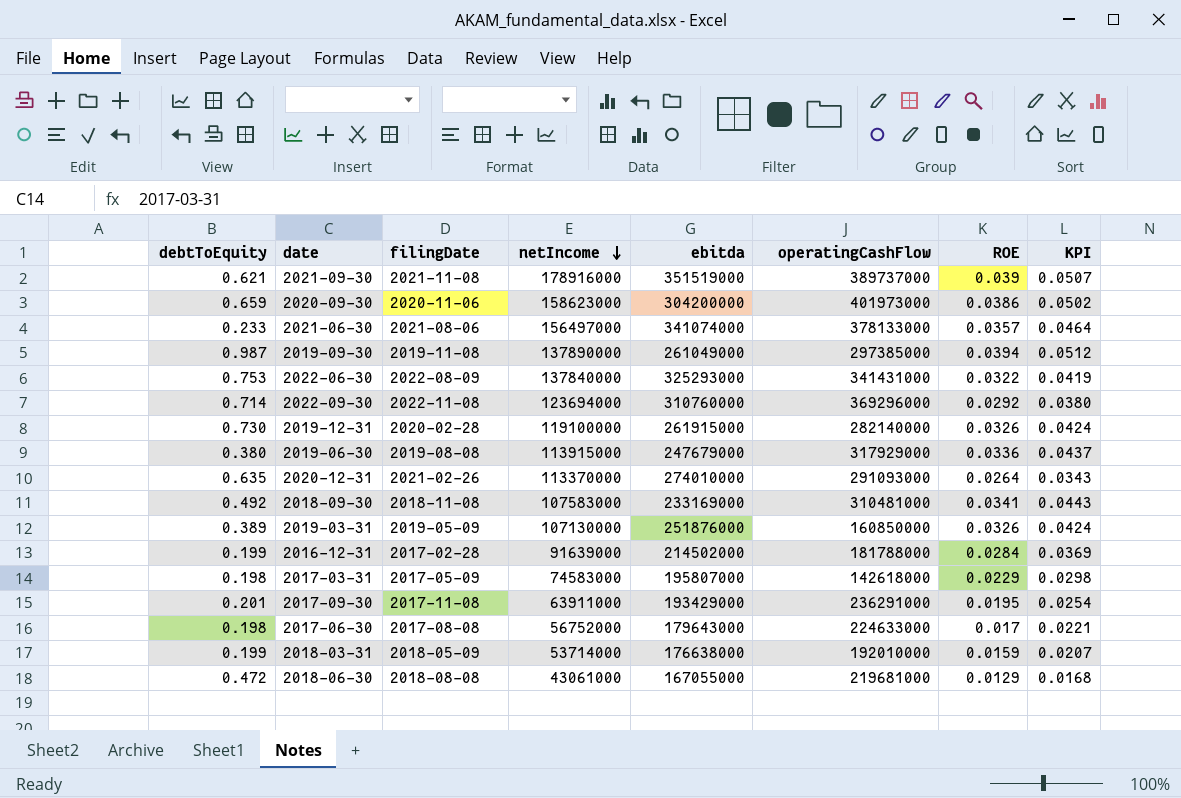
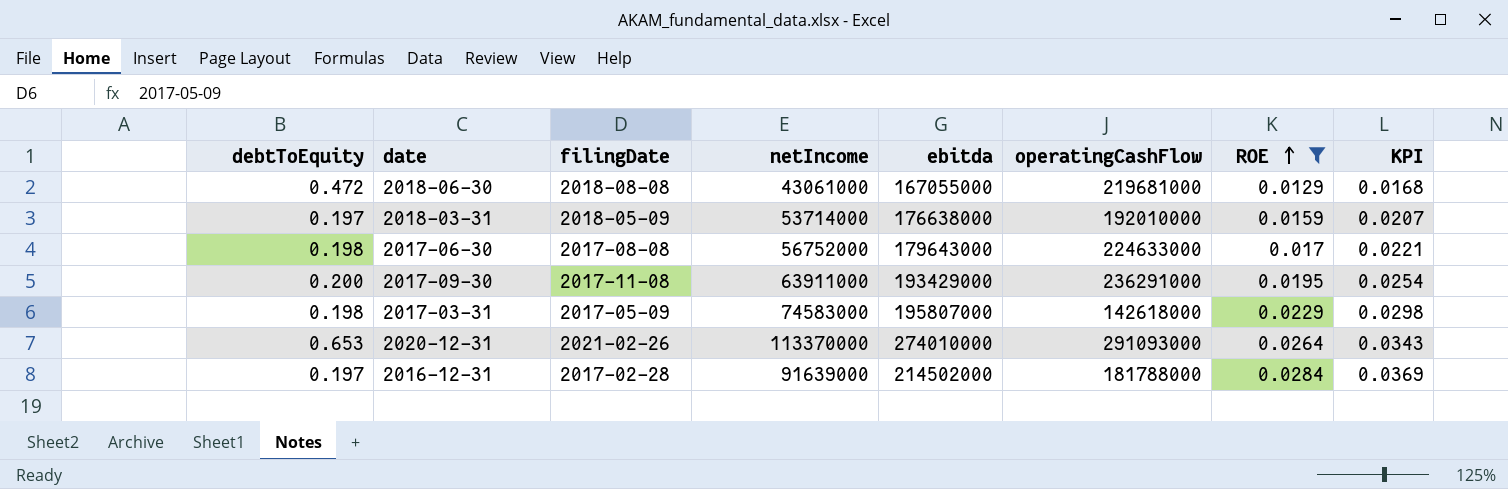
filter: none -> ROE <= 0.0284
row order: netIncome descending -> ROE ascending
2018-03-31 | debtToEquity: 0.199 -> 0.197
2017-09-30 | debtToEquity: 0.201 -> 0.200
2020-12-31 | debtToEquity: 0.635 -> 0.653
2016-12-31 | debtToEquity: 0.199 -> 0.197

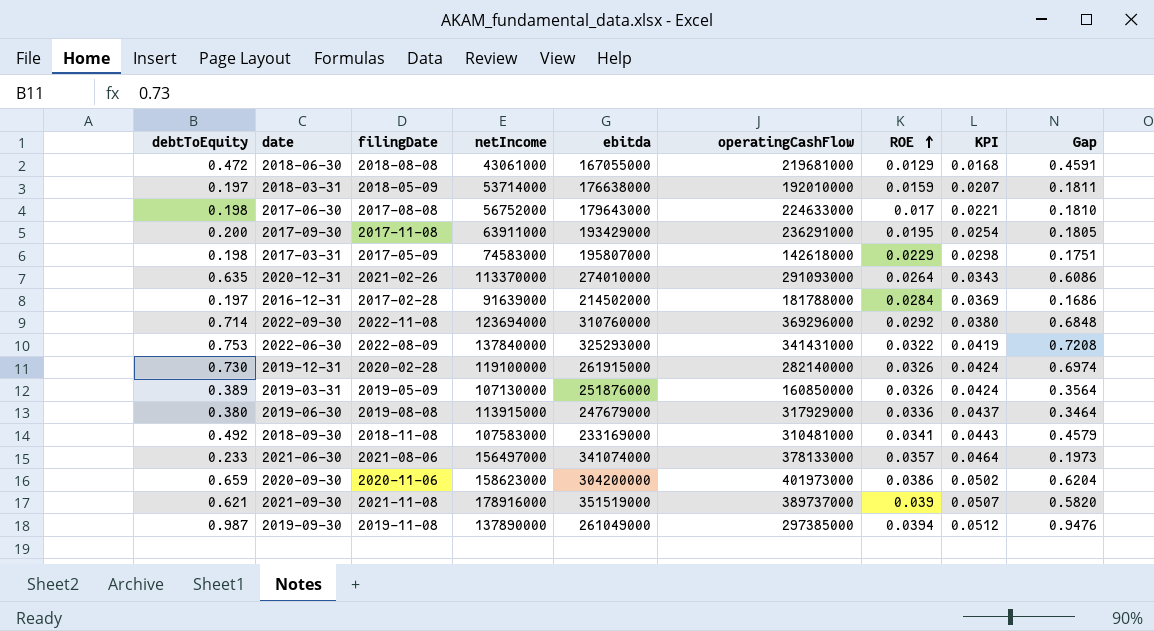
filter: ROE <= 0.0284 -> none
column Gap | formula: none -> [debtToEquity] - [ROE]
2020-12-31 | debtToEquity: 0.653 -> 0.635

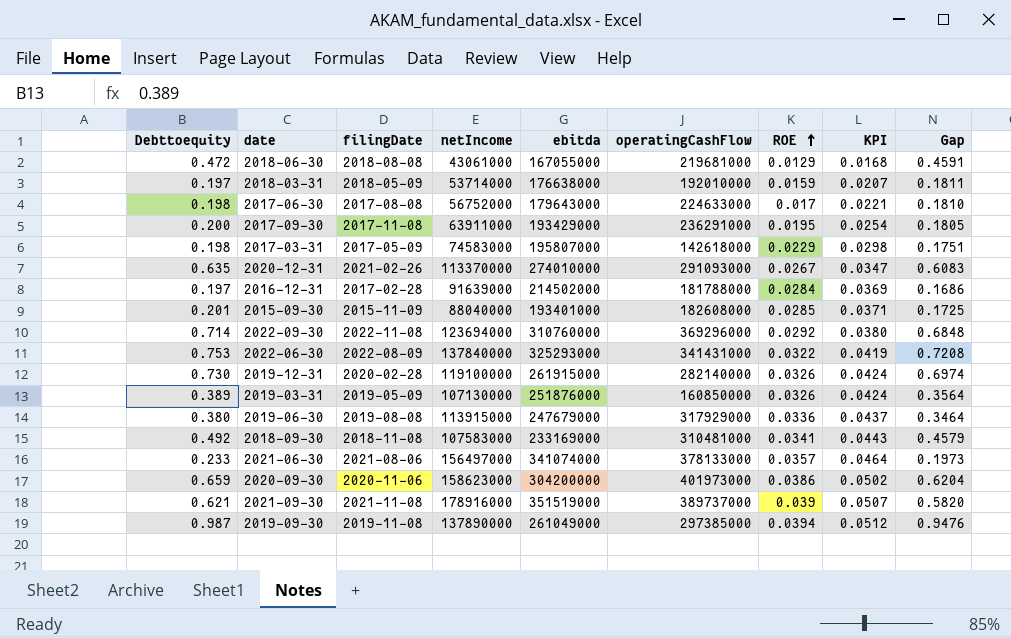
column name: debtToEquity -> Debttoequity
2020-12-31 | ROE: 0.0264 -> 0.0267
2020-12-31 | KPI: 0.0343 -> 0.0347
2020-12-31 | Gap: 0.6086 -> 0.6083
row 2015-09-30: none -> 0.201 | 2015-11-09 | 88040000 | 193401000 | 182608000 | 0.0285 | 0.0371 | 0.1725

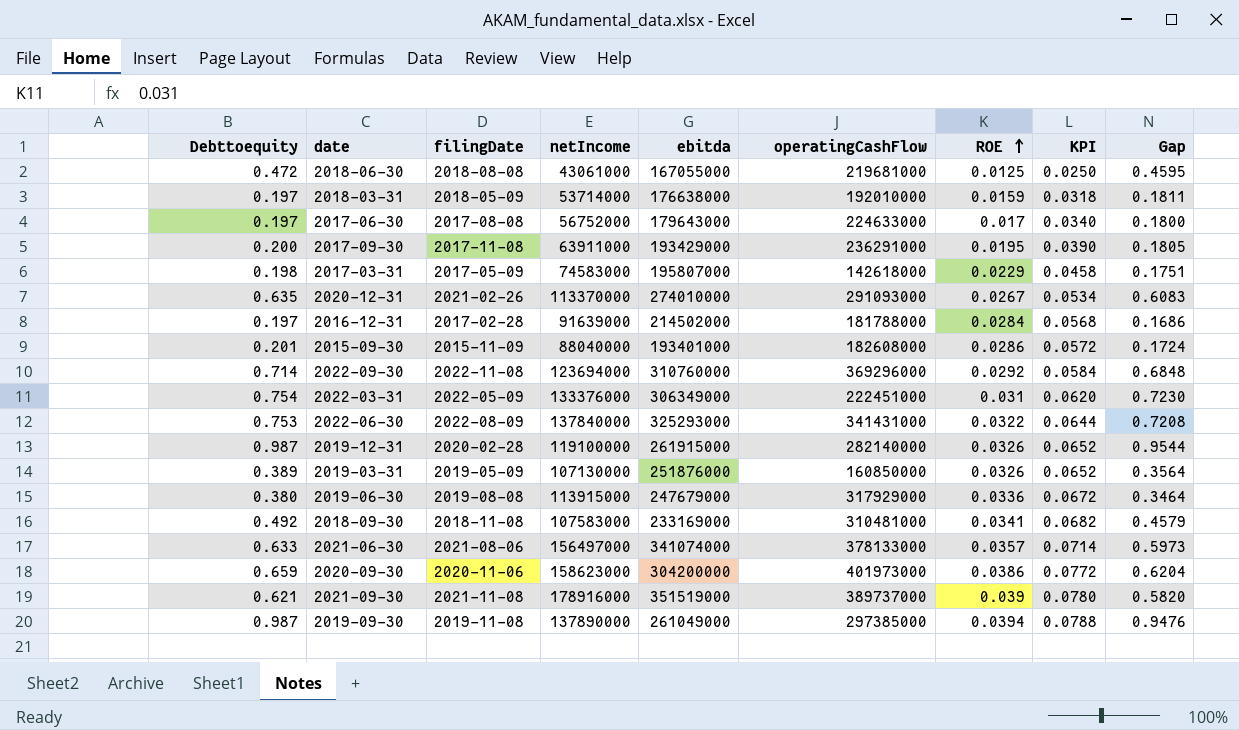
column KPI | formula: [ROE] * 1.3 -> [ROE] * 2
2018-06-30 | ROE: 0.0129 -> 0.0125
2018-06-30 | Gap: 0.4591 -> 0.4595
2017-06-30 | Debttoequity: 0.198 -> 0.197
2017-06-30 | Gap: 0.1810 -> 0.1800
2015-09-30 | ROE: 0.0285 -> 0.0286
2015-09-30 | Gap: 0.1725 -> 0.1724
row 2022-03-31: none -> 0.754 | 2022-05-09 | 133376000 | 306349000 | 222451000 | 0.031 | 0.0620 | 0.7230
2019-12-31 | Debttoequity: 0.730 -> 0.987
2019-12-31 | Gap: 0.6974 -> 0.9544
2021-06-30 | Debttoequity: 0.233 -> 0.633
2021-06-30 | Gap: 0.1973 -> 0.5973

